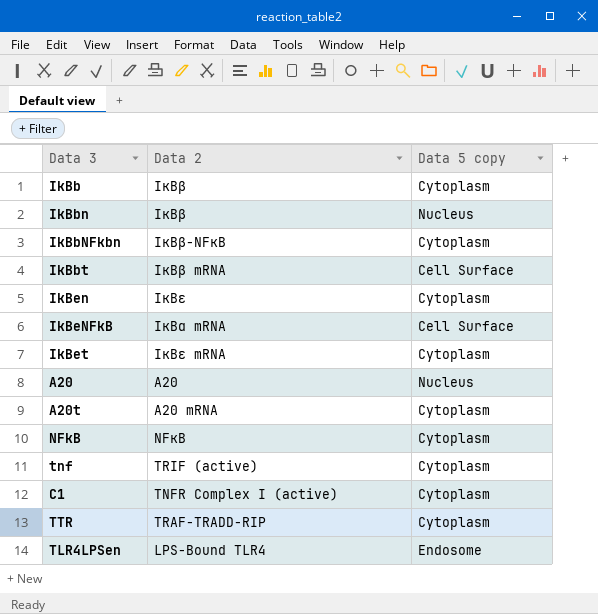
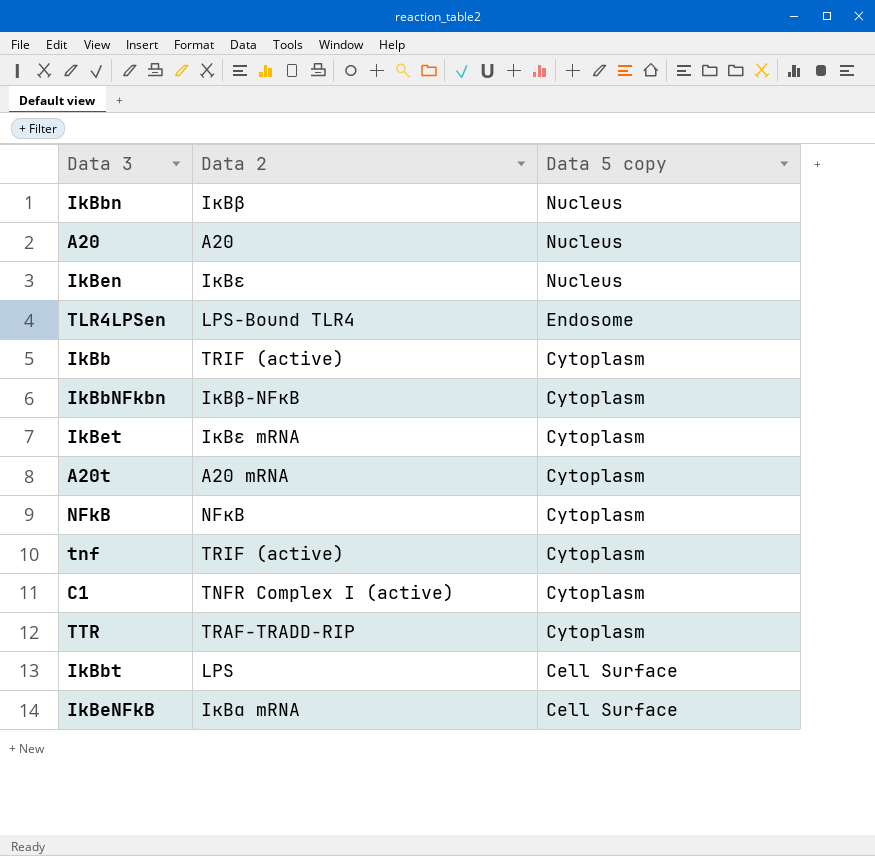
row order: none -> Data 5 copy descending
IkBen | Data 5 copy: Cytoplasm -> Nucleus
IkBb | Data 2: IκBβ -> TRIF (active)
IkBbt | Data 2: IκBβ mRNA -> LPS

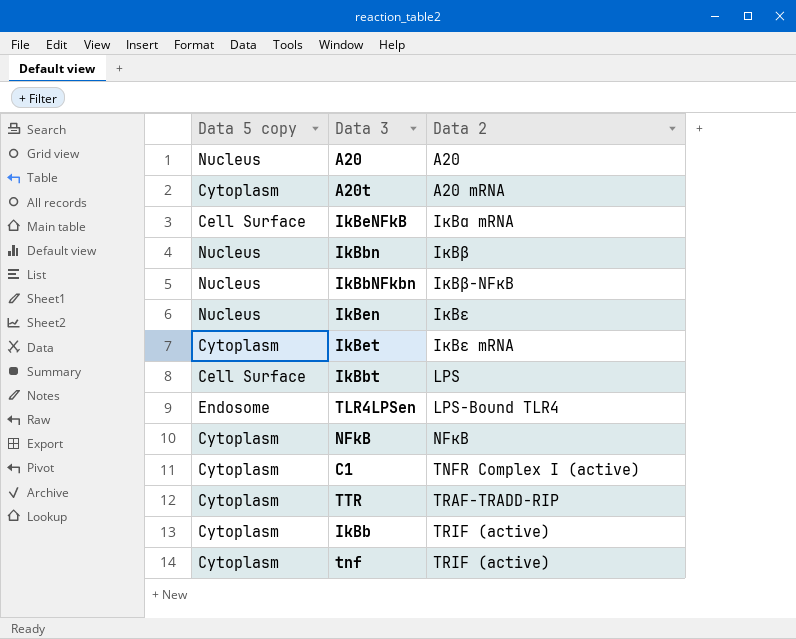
row order: Data 5 copy descending -> Data 2 ascending
column Data 5 copy | position: 3 -> 1
IkBbNFkbn | Data 5 copy: Cytoplasm -> Nucleus

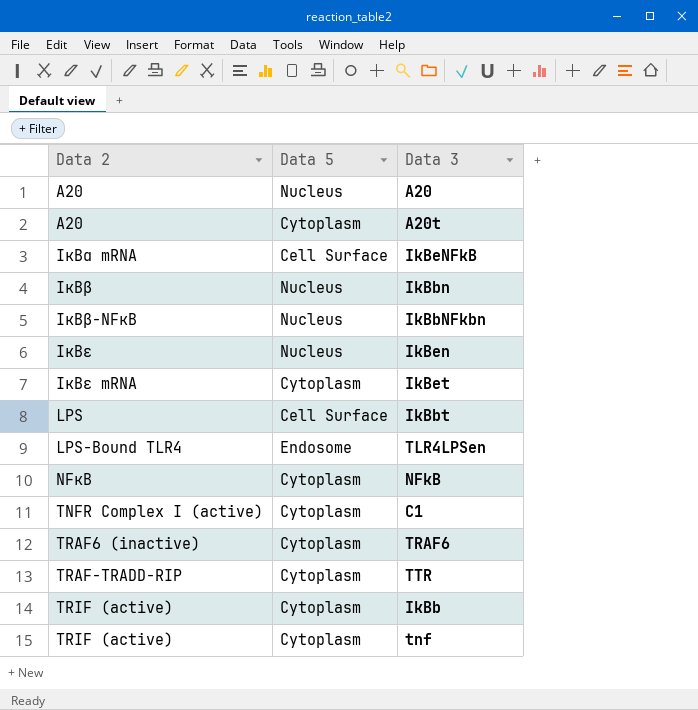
column Data 2 | position: 3 -> 1
column name: Data 5 copy -> Data 5
A20t | Data 2: A20 mRNA -> A20
row TRAF6: none -> TRAF6 (inactive) | Cytoplasm

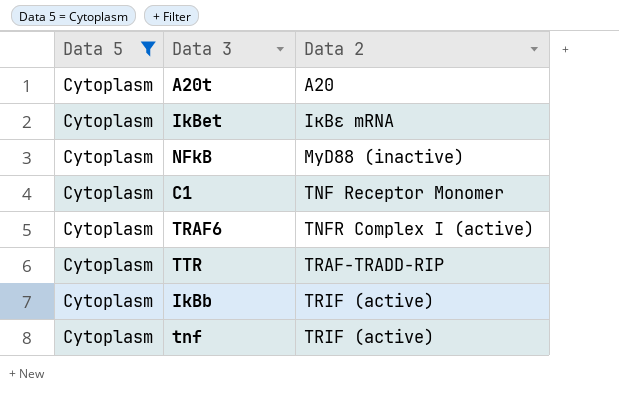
filter: none -> Data 5 = Cytoplasm
column Data 2 | position: 1 -> 3
NFkB | Data 2: NFκB -> MyD88 (inactive)
C1 | Data 2: TNFR Complex I (active) -> TNF Receptor Monomer
TRAF6 | Data 2: TRAF6 (inactive) -> TNFR Complex I (active)

